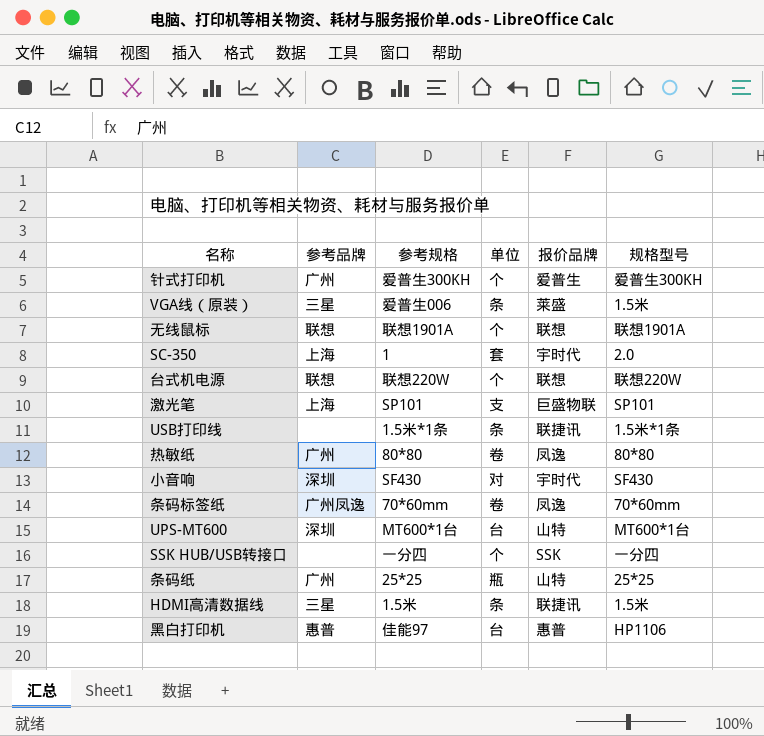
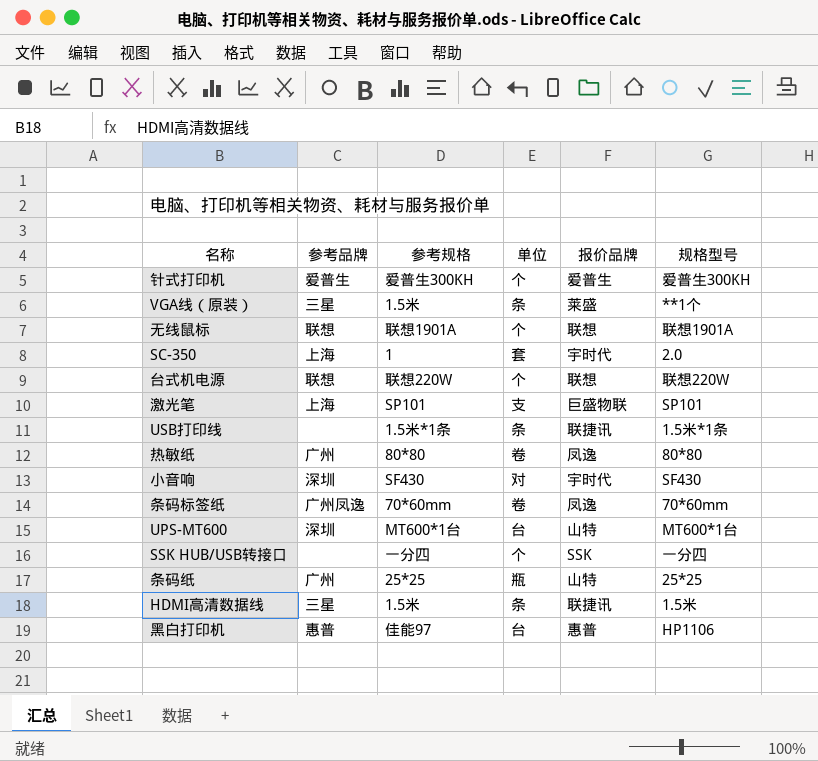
针式打印机 | 参考品牌: 广州 -> 爱普生
VGA线（原装） | 参考规格: 爱普生006 -> 1.5米
VGA线（原装） | 规格型号: 1.5米 -> **1个

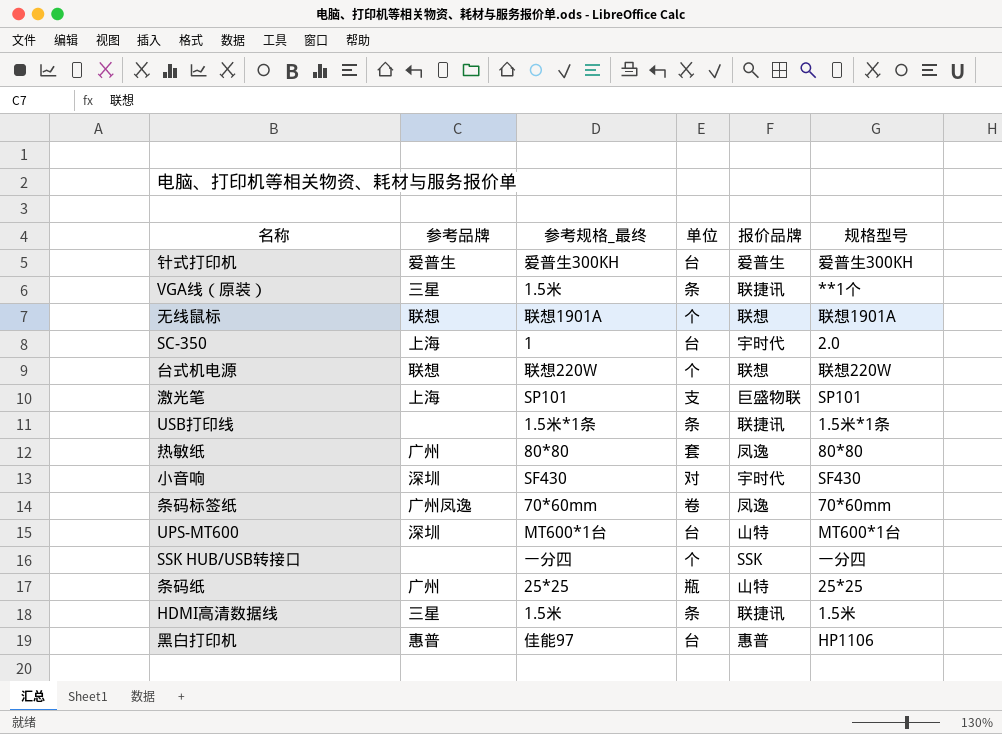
column name: 参考规格 -> 参考规格_最终
针式打印机 | 单位: 个 -> 台
VGA线（原装） | 报价品牌: 莱盛 -> 联捷讯
SC-350 | 单位: 套 -> 台
热敏纸 | 单位: 卷 -> 套

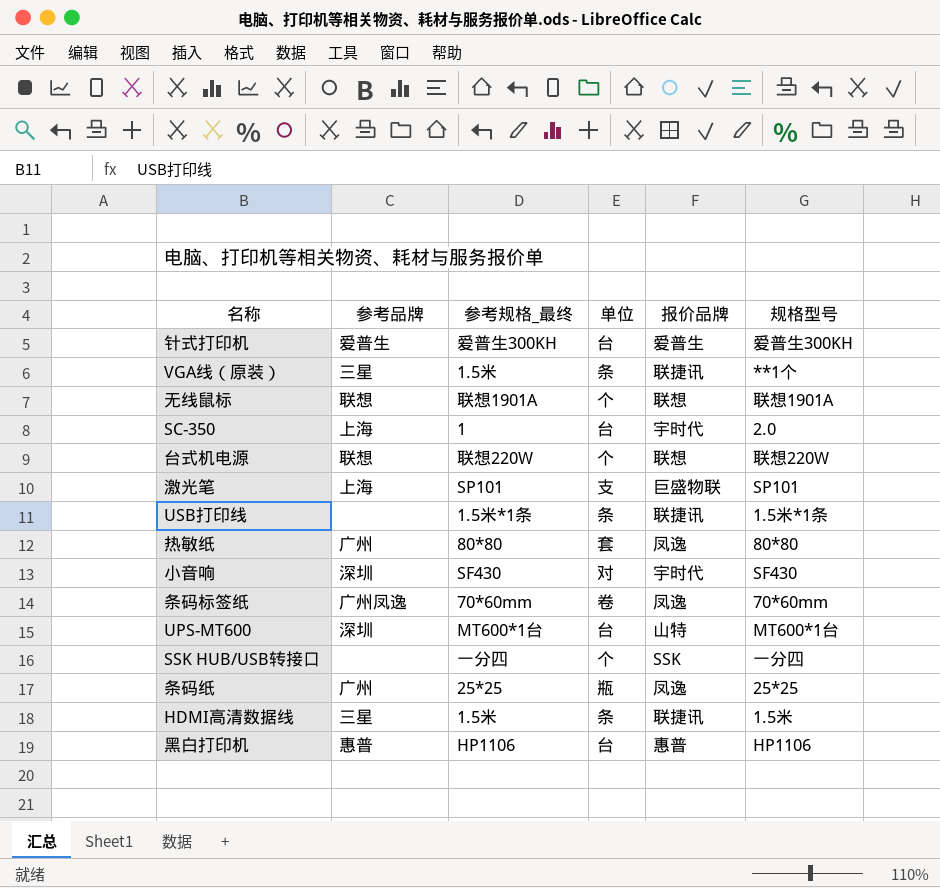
条码纸 | 报价品牌: 山特 -> 凤逸
黑白打印机 | 参考规格_最终: 佳能97 -> HP1106

